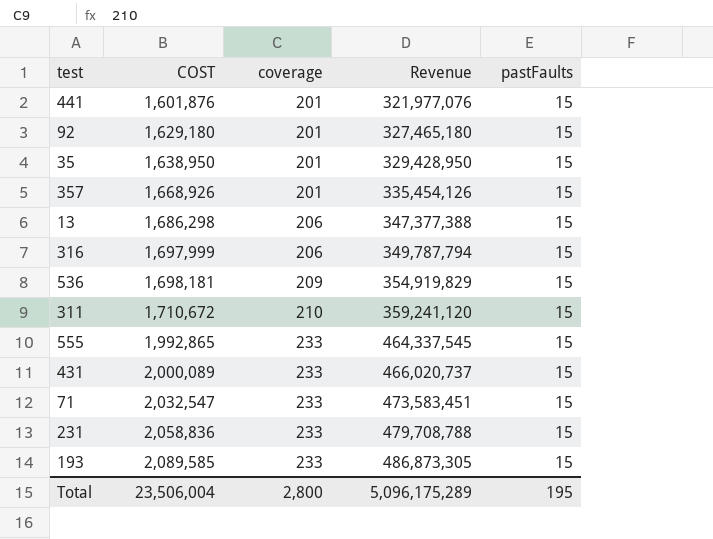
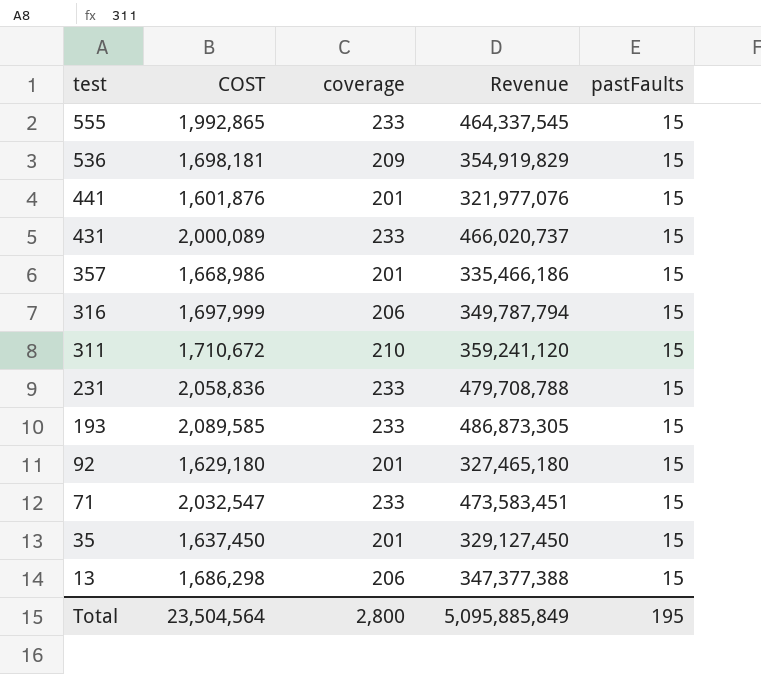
row order: COST ascending -> test descending
357 | COST: 1,668,926 -> 1,668,986
357 | Revenue: 335,454,126 -> 335,466,186
35 | COST: 1,638,950 -> 1,637,450
35 | Revenue: 329,428,950 -> 329,127,450
Total | COST: 23,506,004 -> 23,504,564
Total | Revenue: 5,096,175,289 -> 5,095,885,849

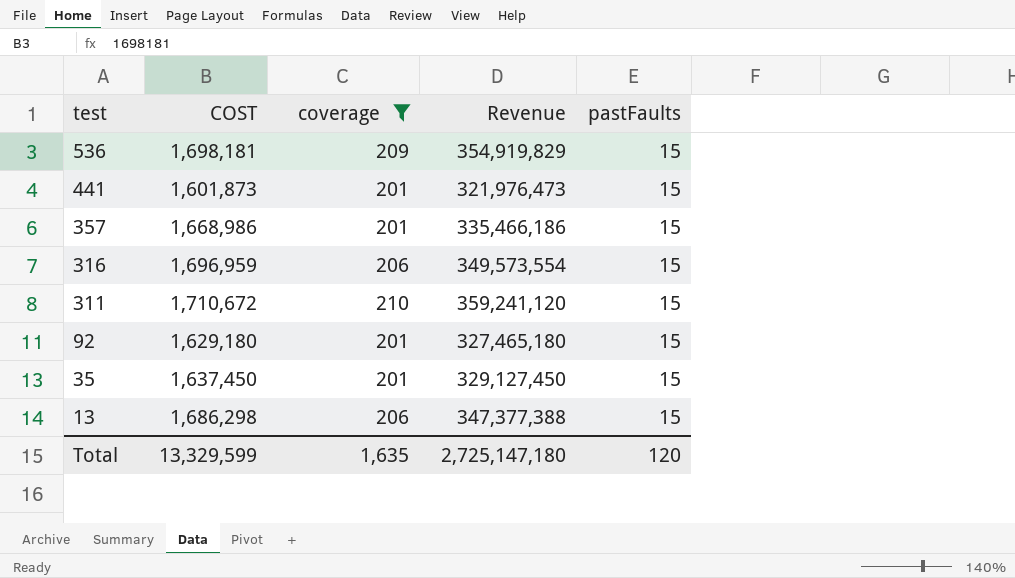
filter: none -> coverage != 233
441 | COST: 1,601,876 -> 1,601,873
441 | Revenue: 321,977,076 -> 321,976,473
316 | COST: 1,697,999 -> 1,696,959
316 | Revenue: 349,787,794 -> 349,573,554
Total | COST: 23,504,564 -> 13,329,599
Total | coverage: 2,800 -> 1,635
Total | Revenue: 5,095,885,849 -> 2,725,147,180
Total | pastFaults: 195 -> 120

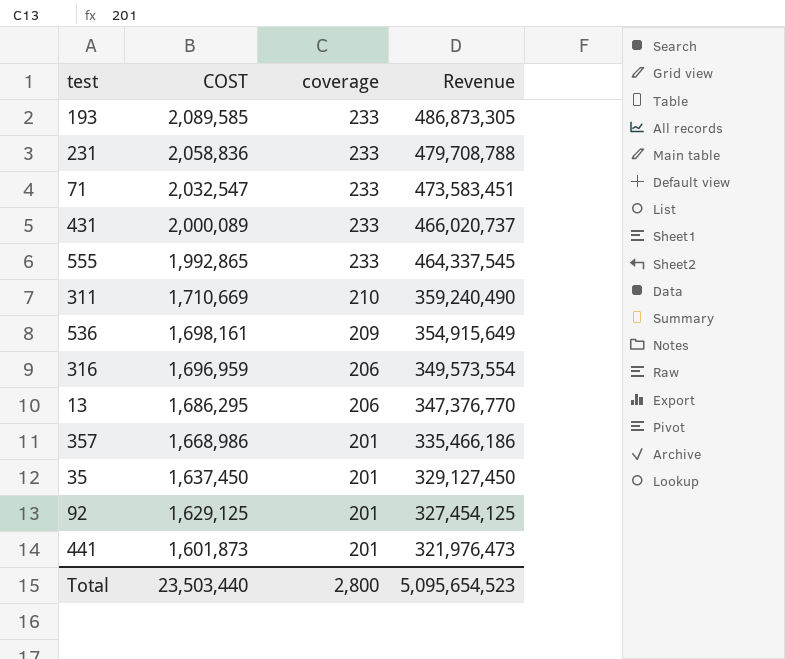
filter: coverage != 233 -> none
row order: test descending -> COST descending
column pastFaults | position: 5 -> none
311 | COST: 1,710,672 -> 1,710,669
311 | Revenue: 359,241,120 -> 359,240,490
536 | COST: 1,698,181 -> 1,698,161
536 | Revenue: 354,919,829 -> 354,915,649
13 | COST: 1,686,298 -> 1,686,295
13 | Revenue: 347,377,388 -> 347,376,770
92 | COST: 1,629,180 -> 1,629,125
92 | Revenue: 327,465,180 -> 327,454,125
Total | COST: 13,329,599 -> 23,503,440
Total | coverage: 1,635 -> 2,800
Total | Revenue: 2,725,147,180 -> 5,095,654,523

